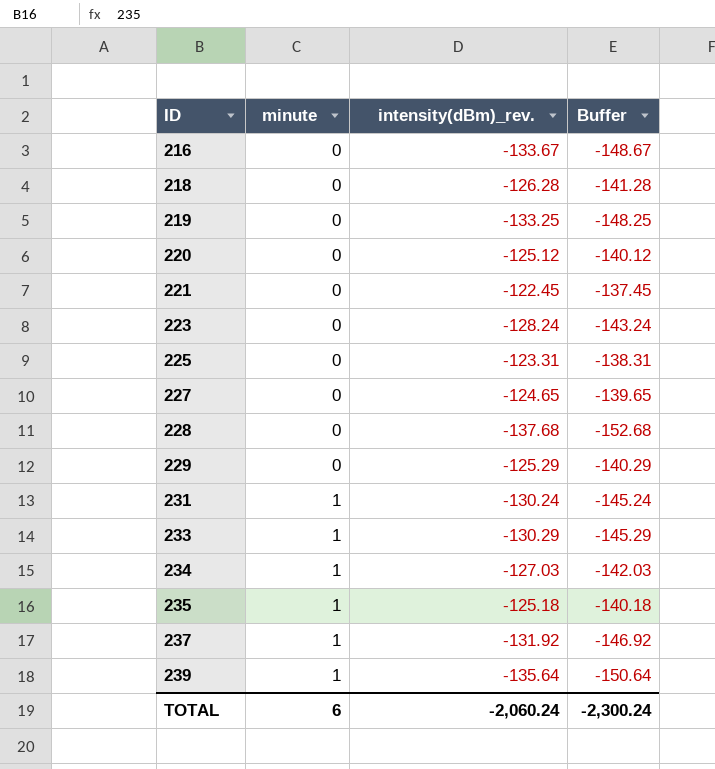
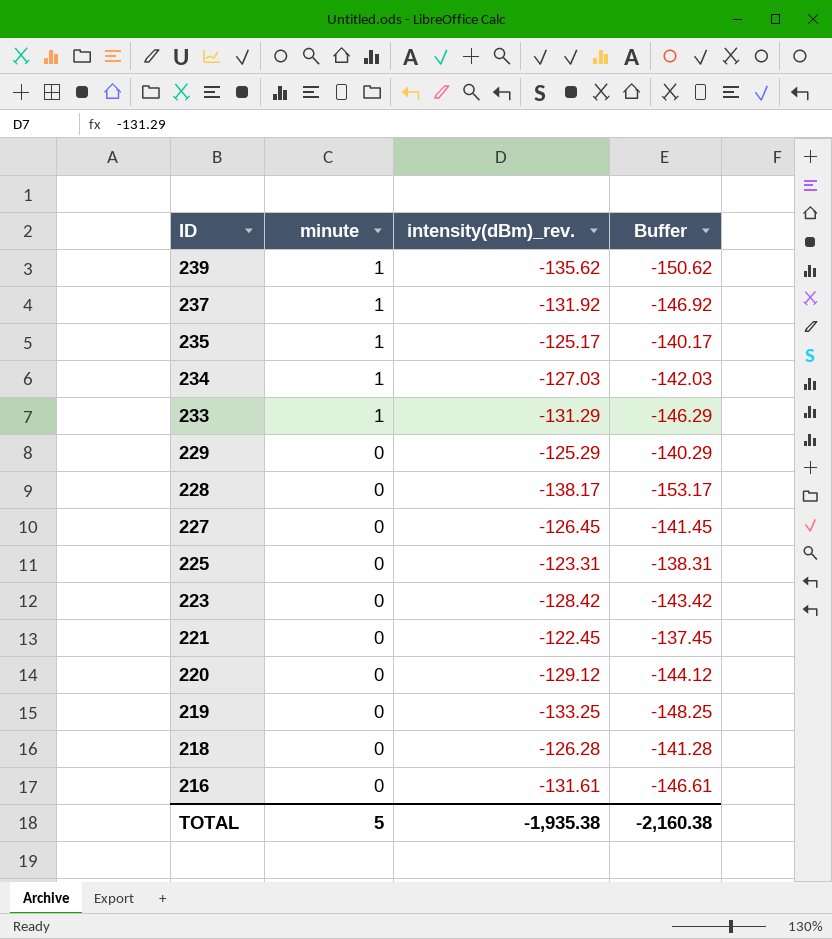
row order: ID ascending -> ID descending
row 231: 1 | -130.24 | -145.24 -> none
239 | intensity(dBm)_rev.: -135.64 -> -135.62
239 | Buffer: -150.64 -> -150.62
235 | intensity(dBm)_rev.: -125.18 -> -125.17
235 | Buffer: -140.18 -> -140.17
233 | intensity(dBm)_rev.: -130.29 -> -131.29
233 | Buffer: -145.29 -> -146.29
228 | intensity(dBm)_rev.: -137.68 -> -138.17
228 | Buffer: -152.68 -> -153.17
227 | intensity(dBm)_rev.: -124.65 -> -126.45
227 | Buffer: -139.65 -> -141.45
223 | intensity(dBm)_rev.: -128.24 -> -128.42
223 | Buffer: -143.24 -> -143.42
220 | intensity(dBm)_rev.: -125.12 -> -129.12
220 | Buffer: -140.12 -> -144.12
216 | intensity(dBm)_rev.: -133.67 -> -131.61
216 | Buffer: -148.67 -> -146.61
TOTAL | minute: 6 -> 5
TOTAL | intensity(dBm)_rev.: -2,060.24 -> -1,935.38
TOTAL | Buffer: -2,300.24 -> -2,160.38

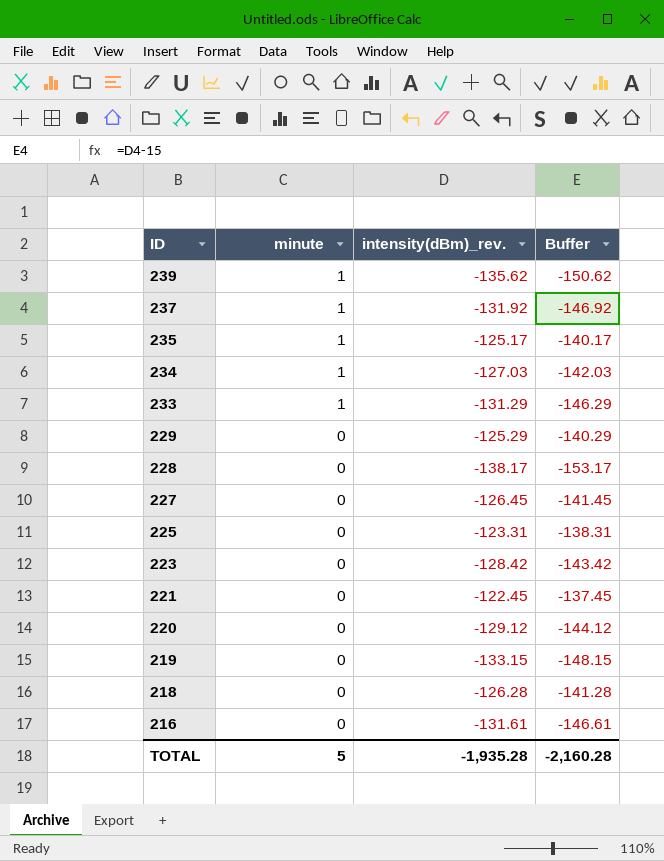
219 | intensity(dBm)_rev.: -133.25 -> -133.15
219 | Buffer: -148.25 -> -148.15
TOTAL | intensity(dBm)_rev.: -1,935.38 -> -1,935.28
TOTAL | Buffer: -2,160.38 -> -2,160.28

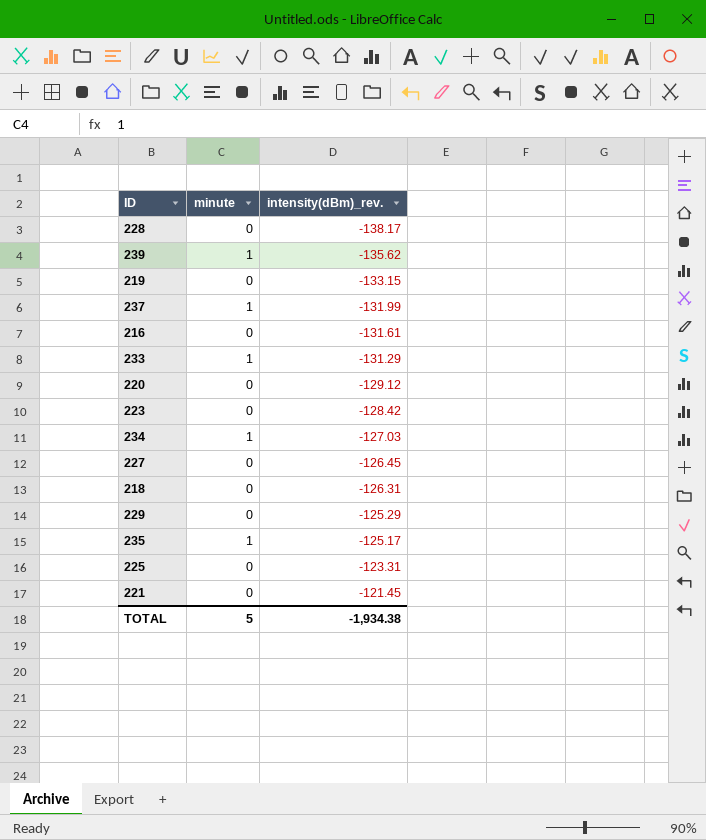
row order: ID descending -> intensity(dBm)_rev. ascending
column Buffer | formula: [intensity(dBm)_rev.] - 15 -> none
237 | intensity(dBm)_rev.: -131.92 -> -131.99
218 | intensity(dBm)_rev.: -126.28 -> -126.31
221 | intensity(dBm)_rev.: -122.45 -> -121.45
TOTAL | intensity(dBm)_rev.: -1,935.28 -> -1,934.38

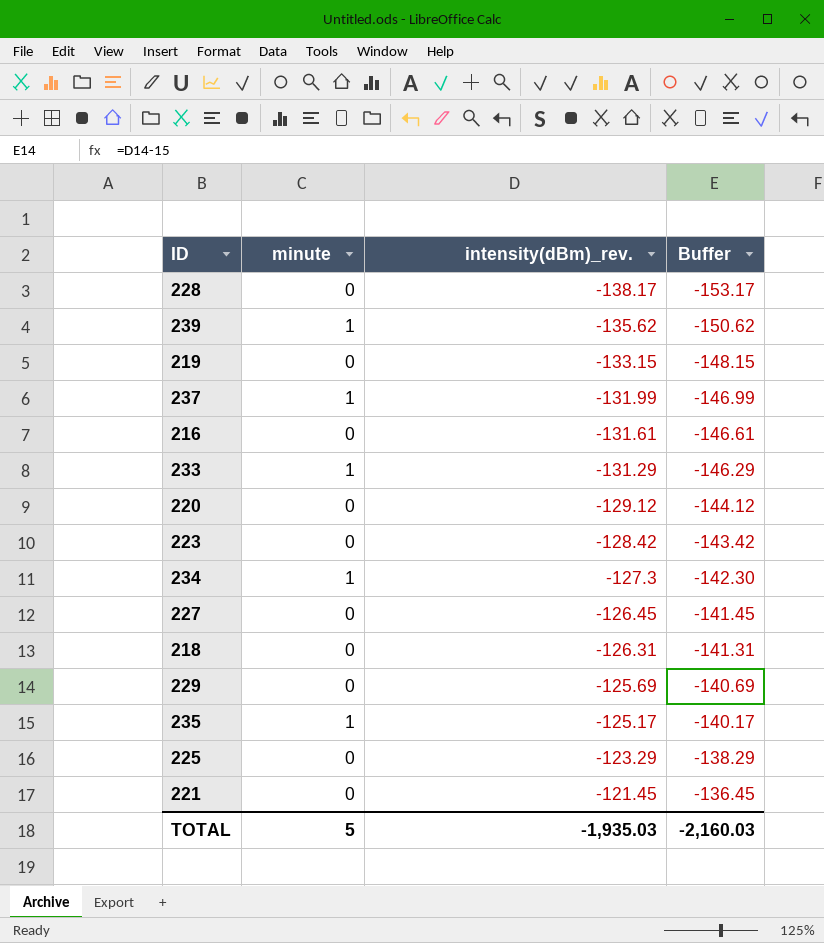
column Buffer | formula: none -> [intensity(dBm)_rev.] - 15
234 | intensity(dBm)_rev.: -127.03 -> -127.3
229 | intensity(dBm)_rev.: -125.29 -> -125.69
225 | intensity(dBm)_rev.: -123.31 -> -123.29
TOTAL | intensity(dBm)_rev.: -1,934.38 -> -1,935.03

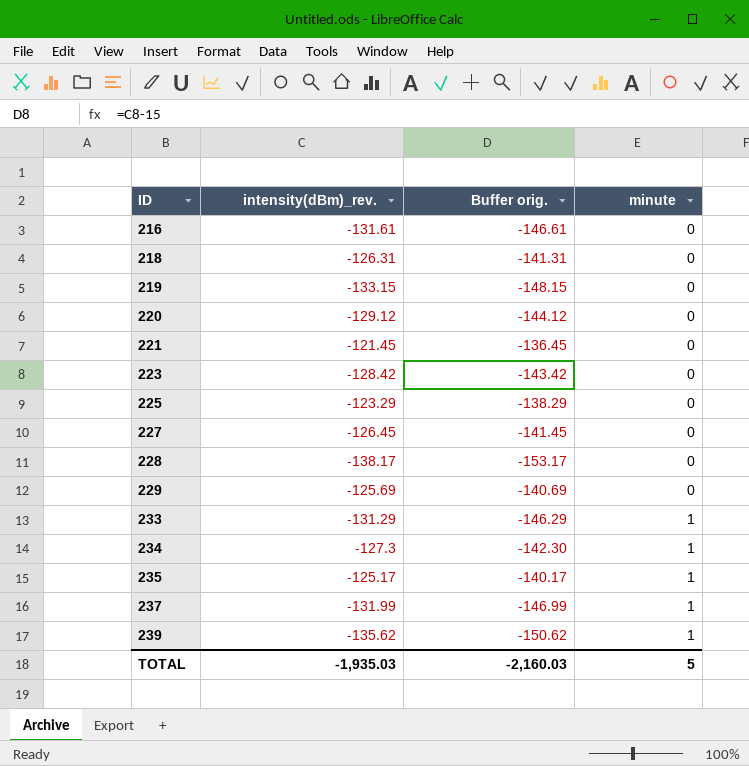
row order: intensity(dBm)_rev. ascending -> ID ascending
column name: Buffer -> Buffer orig.
column minute | position: 2 -> 4

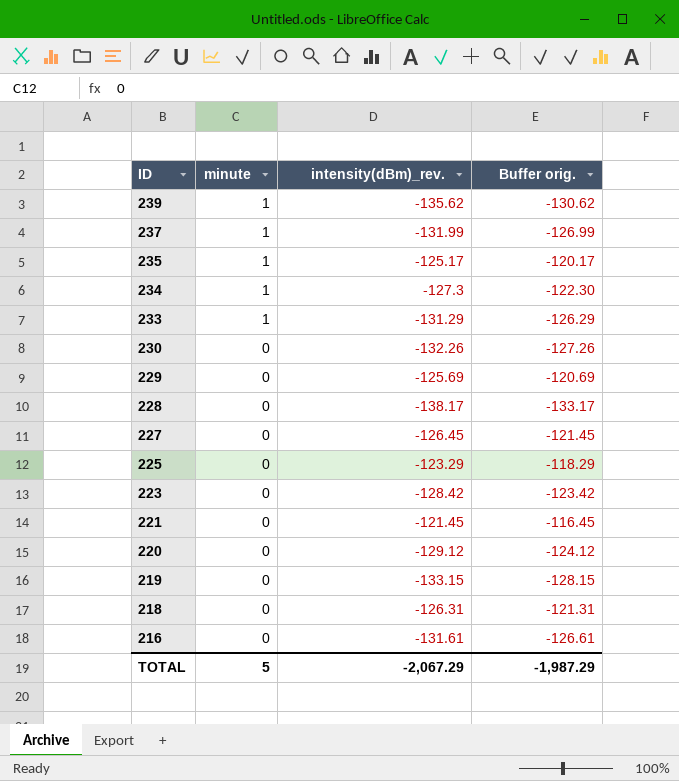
row order: ID ascending -> ID descending
column minute | position: 4 -> 2
column Buffer orig. | formula: [intensity(dBm)_rev.] - 15 -> [intensity(dBm)_rev.] + 5
row 230: none -> 0 | -132.26 | -127.26
TOTAL | intensity(dBm)_rev.: -1,935.03 -> -2,067.29
TOTAL | Buffer orig.: -2,160.03 -> -1,987.29

